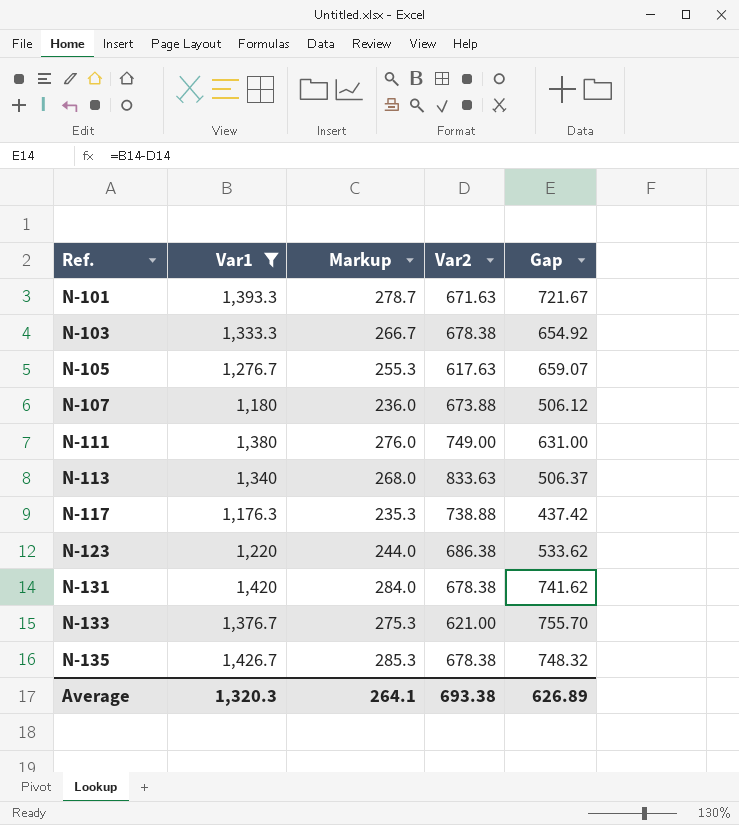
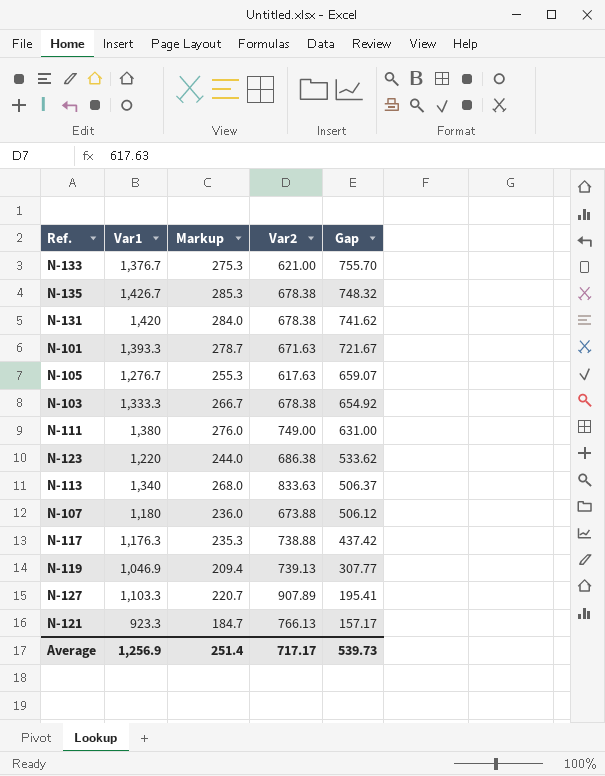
filter: Var1 >= 1,176.3 -> none
row order: Ref. ascending -> Gap descending
Average | Var1: 1,320.3 -> 1,256.9
Average | Markup: 264.1 -> 251.4
Average | Var2: 693.38 -> 717.17
Average | Gap: 626.89 -> 539.73

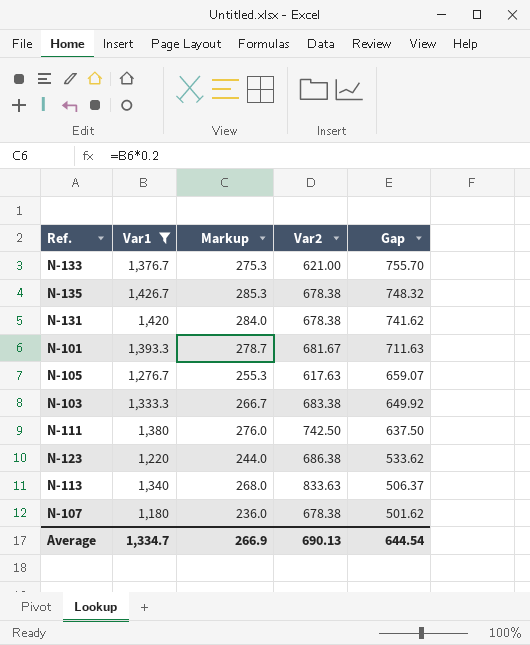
filter: none -> Var1 >= 1,180
N-101 | Var2: 671.63 -> 681.67
N-101 | Gap: 721.67 -> 711.63
N-103 | Var2: 678.38 -> 683.38
N-103 | Gap: 654.92 -> 649.92
N-111 | Var2: 749.00 -> 742.50
N-111 | Gap: 631.00 -> 637.50
N-107 | Var2: 673.88 -> 678.38
N-107 | Gap: 506.12 -> 501.62
Average | Var1: 1,256.9 -> 1,334.7
Average | Markup: 251.4 -> 266.9
Average | Var2: 717.17 -> 690.13
Average | Gap: 539.73 -> 644.54

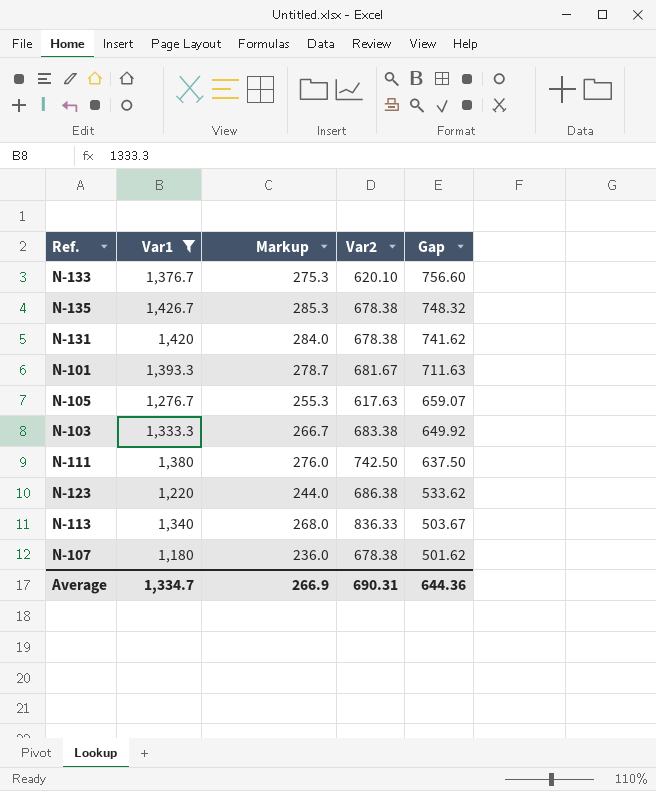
N-133 | Var2: 621.00 -> 620.10
N-133 | Gap: 755.70 -> 756.60
N-113 | Var2: 833.63 -> 836.33
N-113 | Gap: 506.37 -> 503.67
Average | Var2: 690.13 -> 690.31
Average | Gap: 644.54 -> 644.36

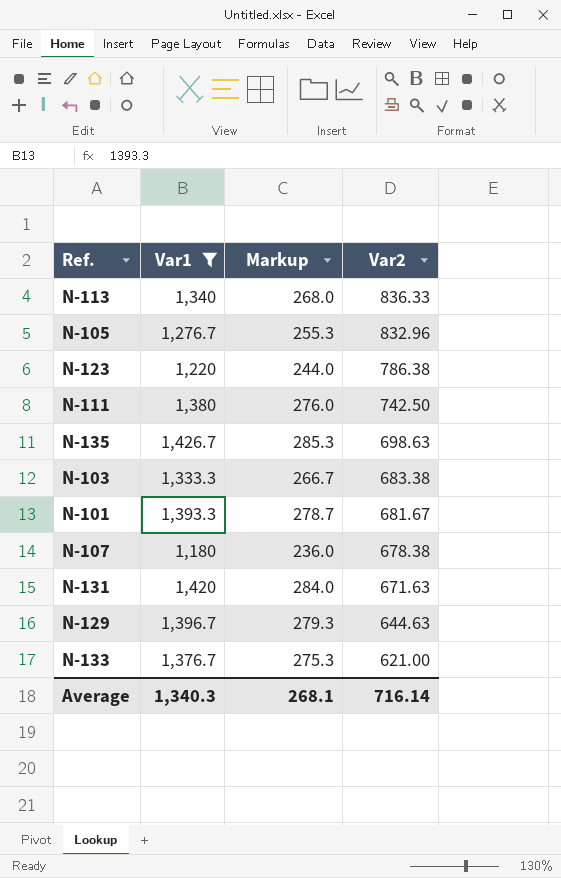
row order: Gap descending -> Var2 descending
column Gap | formula: [Var1] - [Var2] -> none
N-105 | Var2: 617.63 -> 832.96
N-123 | Var2: 686.38 -> 786.38
N-135 | Var2: 678.38 -> 698.63
N-131 | Var2: 678.38 -> 671.63
row N-129: none -> 1,396.7 | 279.3 | 644.63
N-133 | Var2: 620.10 -> 621.00
Average | Var1: 1,334.7 -> 1,340.3
Average | Markup: 266.9 -> 268.1
Average | Var2: 690.31 -> 716.14

